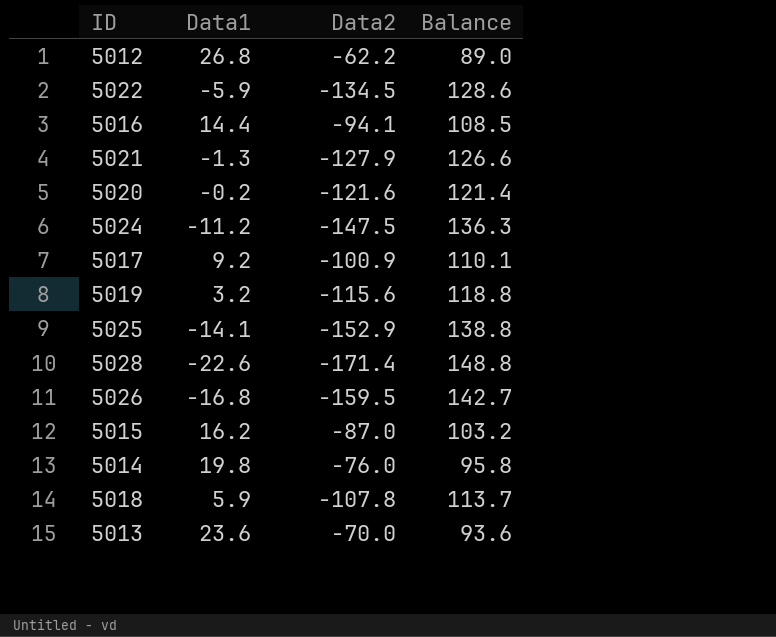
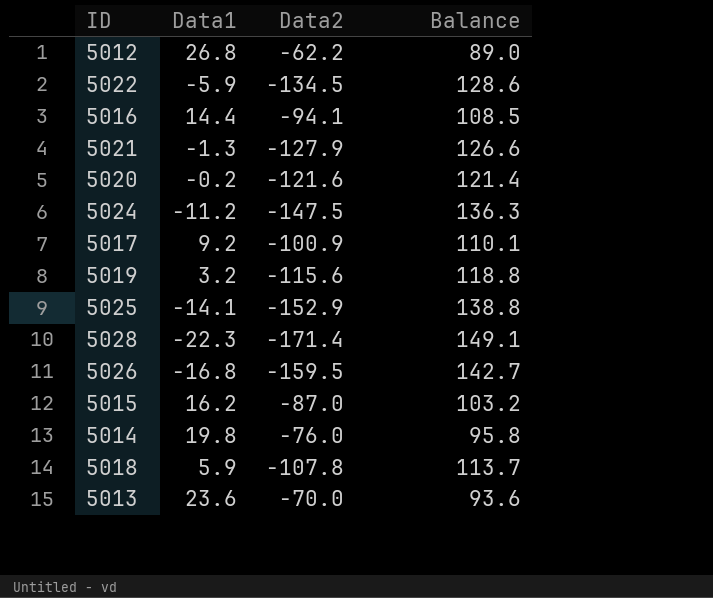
5028 | Data1: -22.6 -> -22.3
5028 | Balance: 148.8 -> 149.1

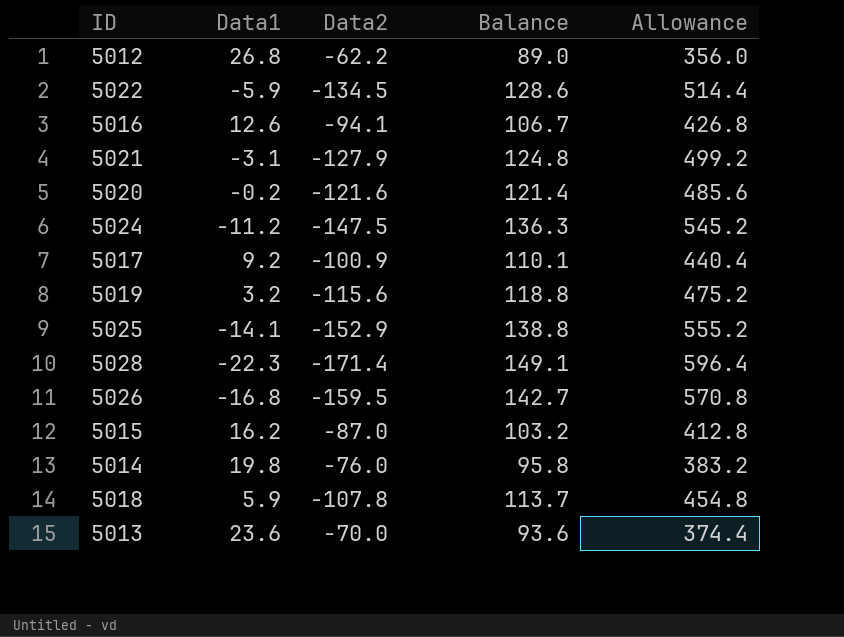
column Allowance | formula: none -> [Balance] * 4
5016 | Data1: 14.4 -> 12.6
5016 | Balance: 108.5 -> 106.7
5021 | Data1: -1.3 -> -3.1
5021 | Balance: 126.6 -> 124.8

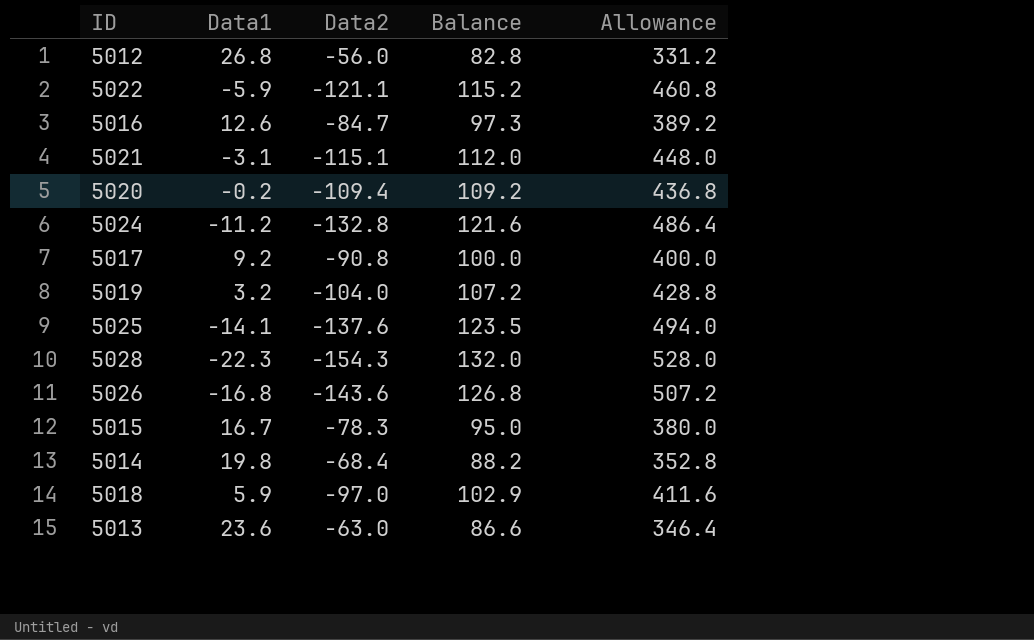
5012 | Data2: -62.2 -> -56.0
5012 | Balance: 89.0 -> 82.8
5012 | Allowance: 356.0 -> 331.2
5022 | Data2: -134.5 -> -121.1
5022 | Balance: 128.6 -> 115.2
5022 | Allowance: 514.4 -> 460.8
5016 | Data2: -94.1 -> -84.7
5016 | Balance: 106.7 -> 97.3
5016 | Allowance: 426.8 -> 389.2
5021 | Data2: -127.9 -> -115.1
5021 | Balance: 124.8 -> 112.0
5021 | Allowance: 499.2 -> 448.0
5020 | Data2: -121.6 -> -109.4
5020 | Balance: 121.4 -> 109.2
5020 | Allowance: 485.6 -> 436.8
5024 | Data2: -147.5 -> -132.8
5024 | Balance: 136.3 -> 121.6
5024 | Allowance: 545.2 -> 486.4
5017 | Data2: -100.9 -> -90.8
5017 | Balance: 110.1 -> 100.0
5017 | Allowance: 440.4 -> 400.0
5019 | Data2: -115.6 -> -104.0
5019 | Balance: 118.8 -> 107.2
5019 | Allowance: 475.2 -> 428.8
5025 | Data2: -152.9 -> -137.6
5025 | Balance: 138.8 -> 123.5
5025 | Allowance: 555.2 -> 494.0
5028 | Data2: -171.4 -> -154.3
5028 | Balance: 149.1 -> 132.0
5028 | Allowance: 596.4 -> 528.0
5026 | Data2: -159.5 -> -143.6
5026 | Balance: 142.7 -> 126.8
5026 | Allowance: 570.8 -> 507.2
5015 | Data1: 16.2 -> 16.7
5015 | Data2: -87.0 -> -78.3
5015 | Balance: 103.2 -> 95.0
5015 | Allowance: 412.8 -> 380.0
5014 | Data2: -76.0 -> -68.4
5014 | Balance: 95.8 -> 88.2
5014 | Allowance: 383.2 -> 352.8
5018 | Data2: -107.8 -> -97.0
5018 | Balance: 113.7 -> 102.9
5018 | Allowance: 454.8 -> 411.6
5013 | Data2: -70.0 -> -63.0
5013 | Balance: 93.6 -> 86.6
5013 | Allowance: 374.4 -> 346.4

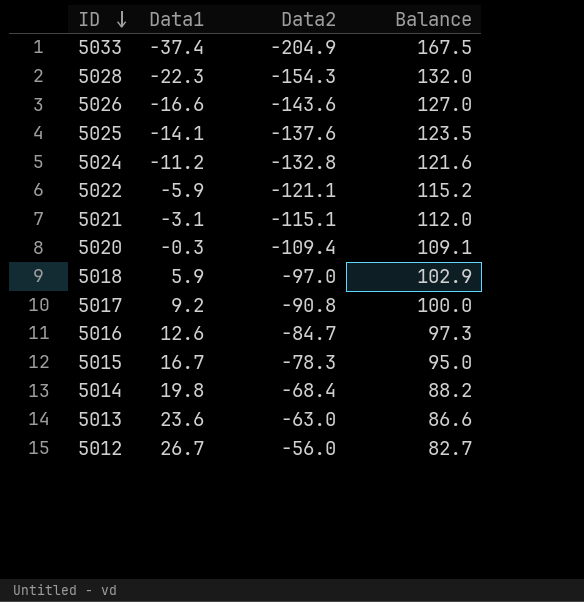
row order: none -> ID descending
column Allowance | formula: [Balance] * 4 -> none
row 5019: 3.2 | -104.0 | 107.2 | 428.8 -> none
row 5033: none -> -37.4 | -204.9 | 167.5
5026 | Data1: -16.8 -> -16.6
5026 | Balance: 126.8 -> 127.0
5020 | Data1: -0.2 -> -0.3
5020 | Balance: 109.2 -> 109.1
5012 | Data1: 26.8 -> 26.7
5012 | Balance: 82.8 -> 82.7

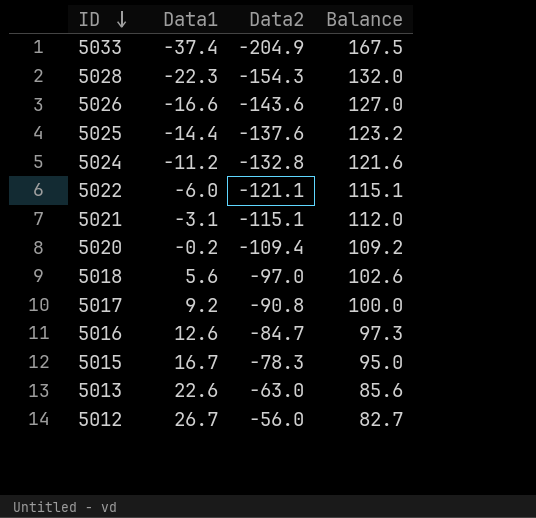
row 5014: 19.8 | -68.4 | 88.2 -> none
5025 | Data1: -14.1 -> -14.4
5025 | Balance: 123.5 -> 123.2
5022 | Data1: -5.9 -> -6.0
5022 | Balance: 115.2 -> 115.1
5020 | Data1: -0.3 -> -0.2
5020 | Balance: 109.1 -> 109.2
5018 | Data1: 5.9 -> 5.6
5018 | Balance: 102.9 -> 102.6
5013 | Data1: 23.6 -> 22.6
5013 | Balance: 86.6 -> 85.6

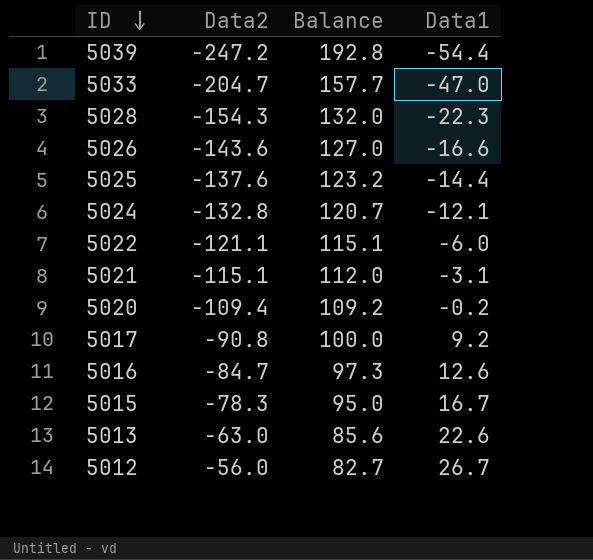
column Data1 | position: 2 -> 4
row 5018: 5.6 | -97.0 | 102.6 -> none
row 5039: none -> -247.2 | 192.8 | -54.4
5033 | Data2: -204.9 -> -204.7
5033 | Balance: 167.5 -> 157.7
5033 | Data1: -37.4 -> -47.0
5024 | Balance: 121.6 -> 120.7
5024 | Data1: -11.2 -> -12.1

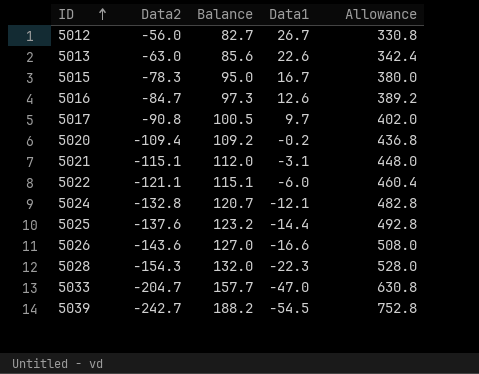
row order: ID descending -> ID ascending
column Allowance | formula: none -> [Balance] * 4
5017 | Balance: 100.0 -> 100.5
5017 | Data1: 9.2 -> 9.7
5039 | Data2: -247.2 -> -242.7
5039 | Balance: 192.8 -> 188.2
5039 | Data1: -54.4 -> -54.5

